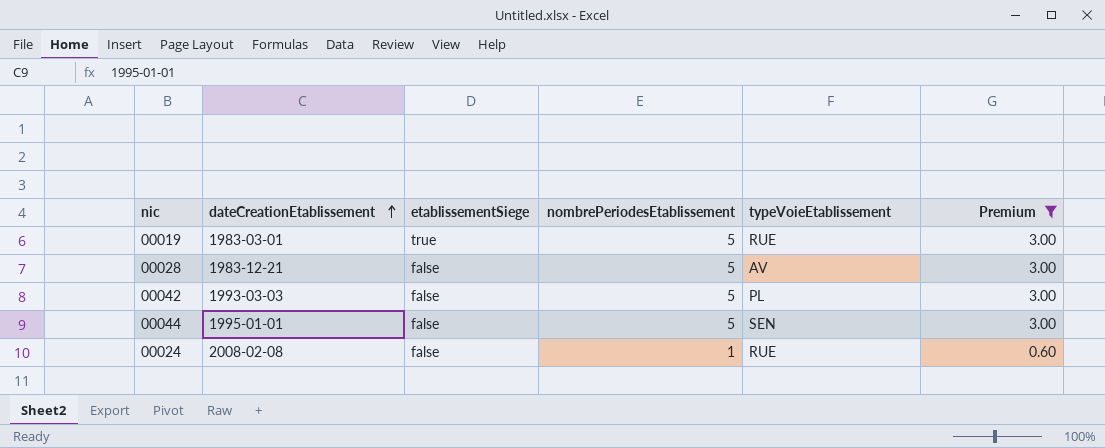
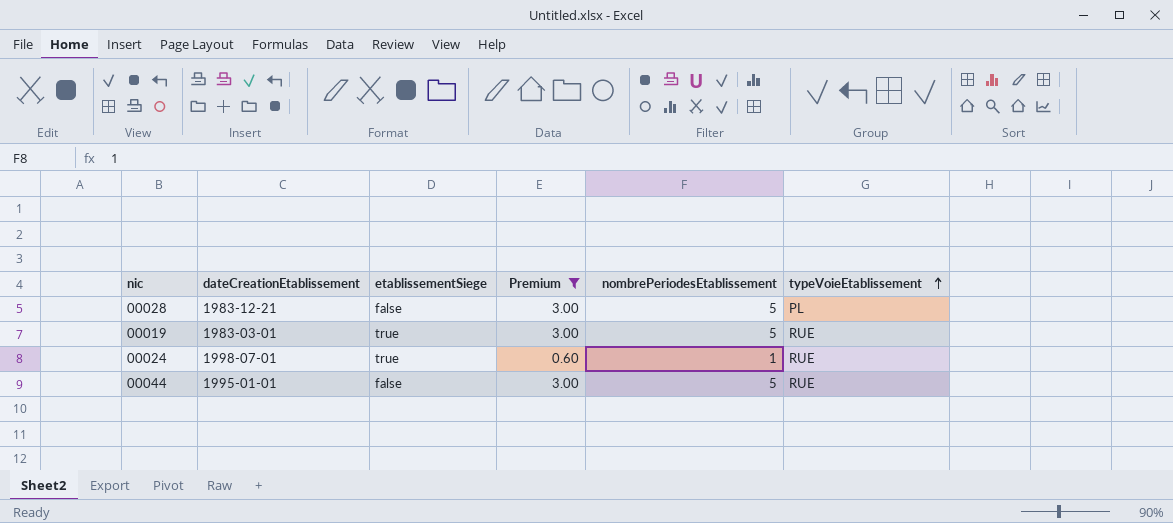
row order: dateCreationEtablissement ascending -> typeVoieEtablissement ascending
column Premium | position: 6 -> 4
row 00042: 1993-03-03 | false | 5 | PL | 3.00 -> none
00028 | typeVoieEtablissement: AV -> PL
00024 | dateCreationEtablissement: 2008-02-08 -> 1998-07-01
00024 | etablissementSiege: false -> true
00044 | typeVoieEtablissement: SEN -> RUE

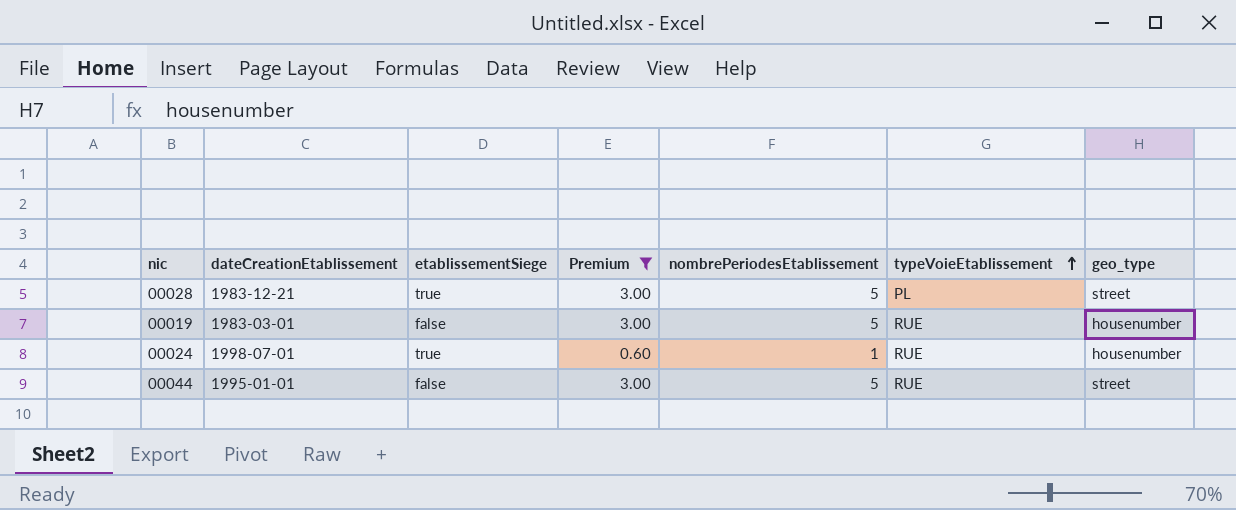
column geo_type | position: none -> 7
00028 | etablissementSiege: false -> true
00019 | etablissementSiege: true -> false

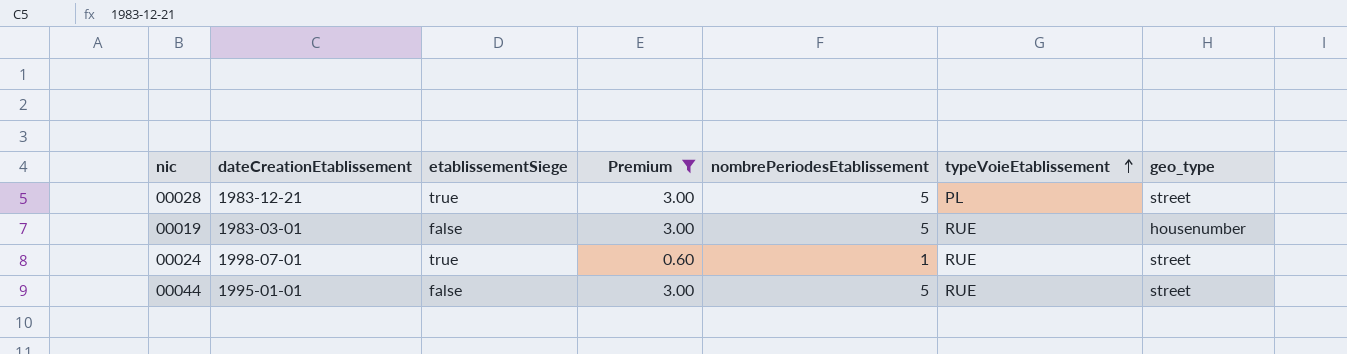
00024 | geo_type: housenumber -> street

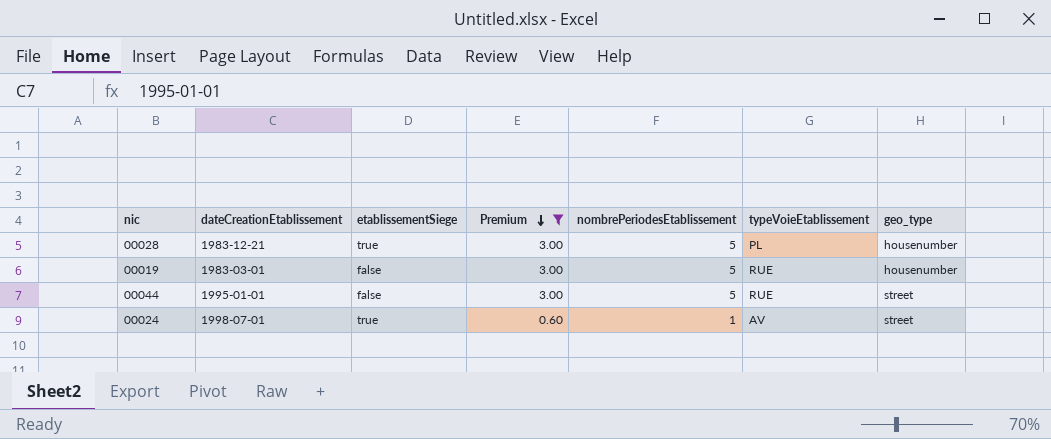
row order: typeVoieEtablissement ascending -> Premium descending
00028 | geo_type: street -> housenumber
00024 | typeVoieEtablissement: RUE -> AV

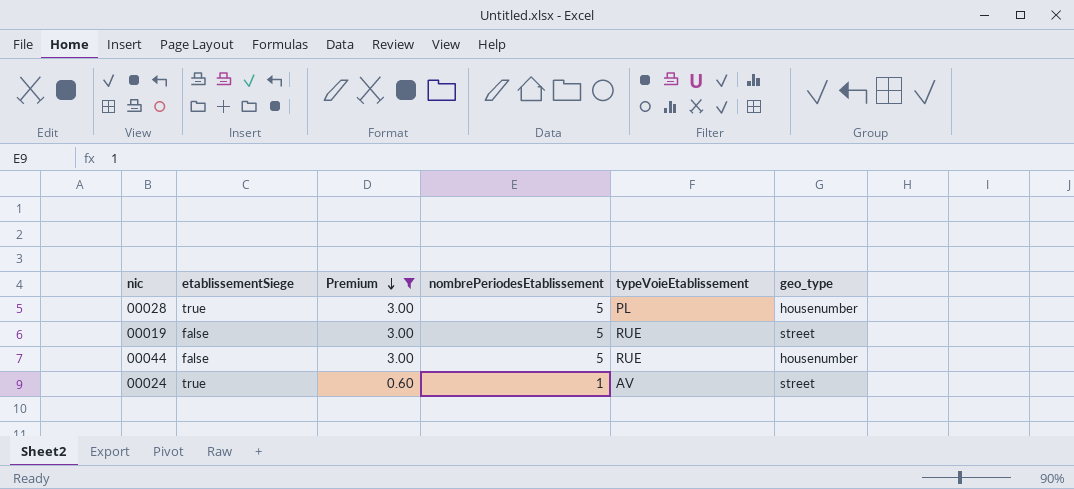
column dateCreationEtablissement | position: 2 -> none
00019 | geo_type: housenumber -> street
00044 | geo_type: street -> housenumber

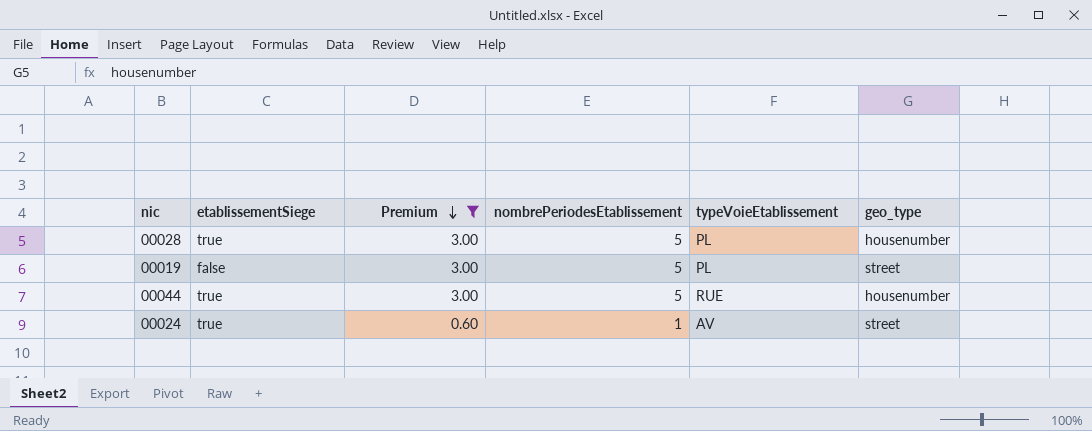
00019 | typeVoieEtablissement: RUE -> PL
00044 | etablissementSiege: false -> true

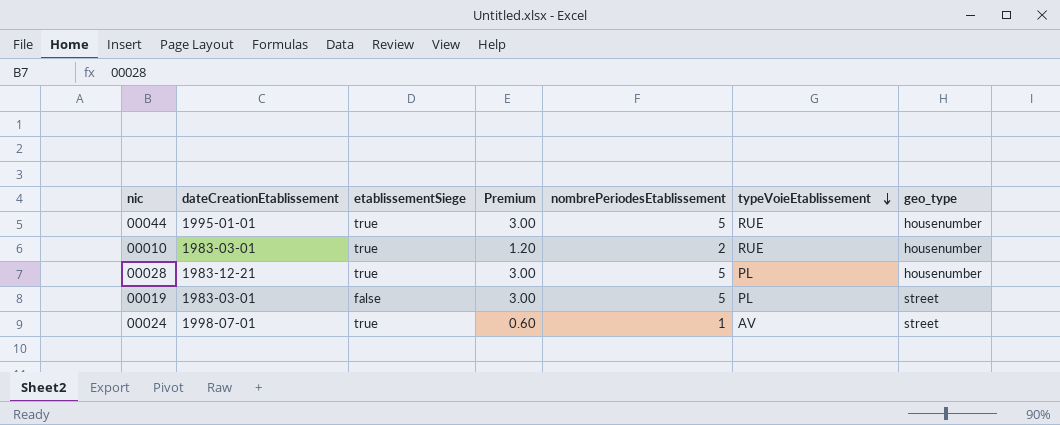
filter: Premium != 1.20 -> none
row order: Premium descending -> typeVoieEtablissement descending
column dateCreationEtablissement | position: none -> 2

